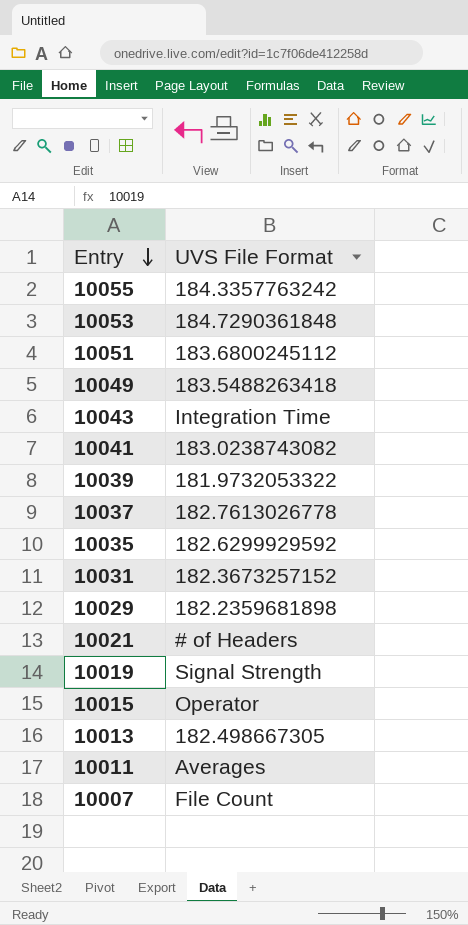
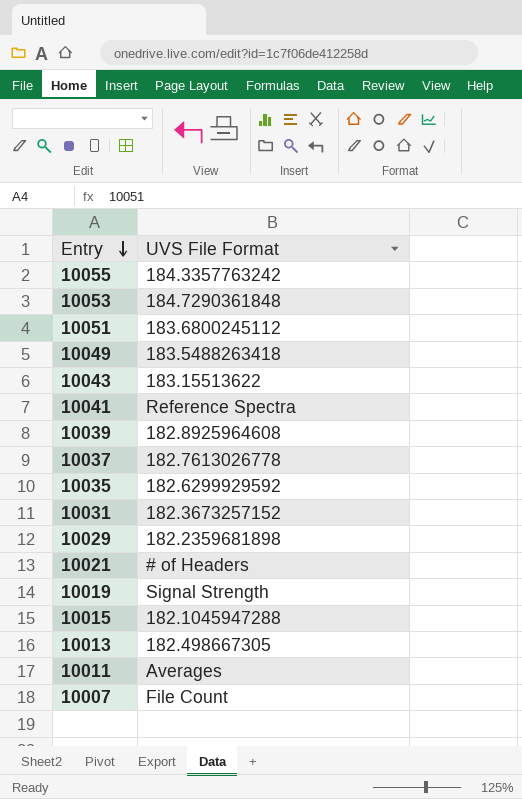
10043 | UVS File Format: Integration Time -> 183.15513622
10041 | UVS File Format: 183.0238743082 -> Reference Spectra
10039 | UVS File Format: 181.9732053322 -> 182.8925964608
10015 | UVS File Format: Operator -> 182.1045947288

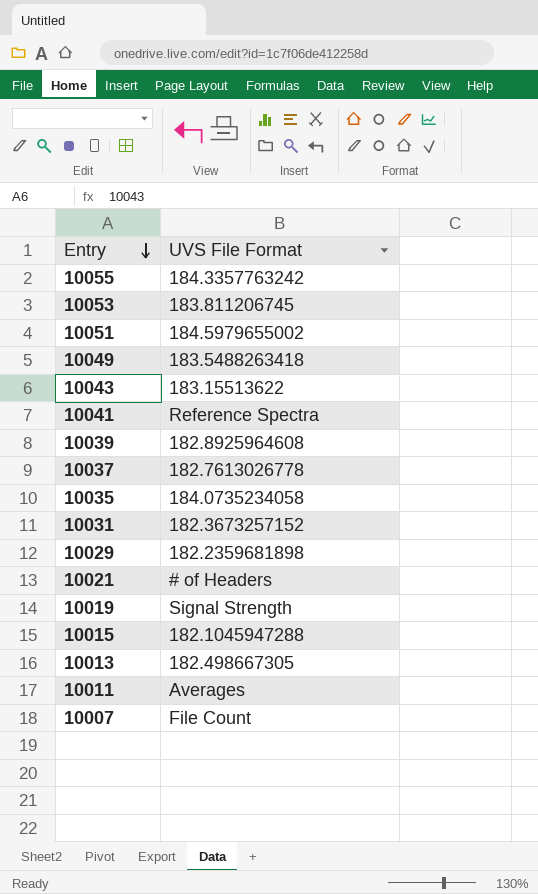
10053 | UVS File Format: 184.7290361848 -> 183.811206745
10051 | UVS File Format: 183.6800245112 -> 184.5979655002
10035 | UVS File Format: 182.6299929592 -> 184.0735234058

